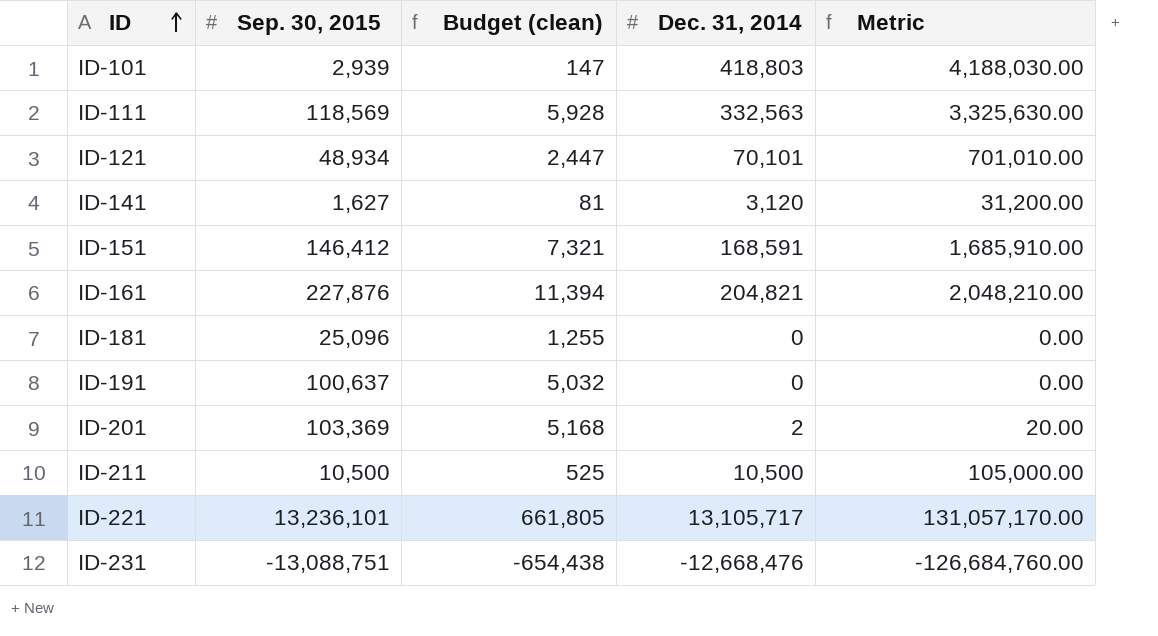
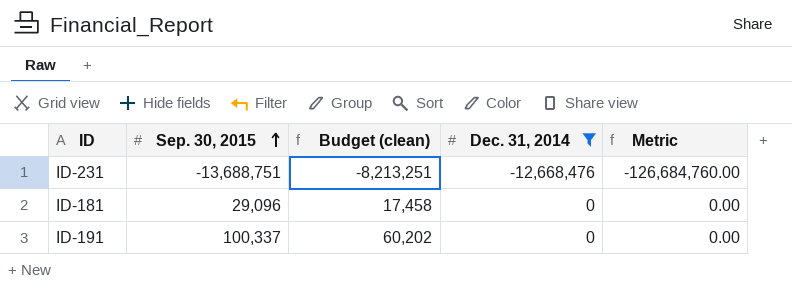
filter: none -> Dec. 31, 2014 <= 0
row order: ID ascending -> Sep. 30, 2015 ascending
column Budget (clean) | formula: [Sep. 30, 2015] * 0.05 -> [Sep. 30, 2015] * 0.6
ID-231 | Sep. 30, 2015: -13,088,751 -> -13,688,751
ID-181 | Sep. 30, 2015: 25,096 -> 29,096
ID-191 | Sep. 30, 2015: 100,637 -> 100,337

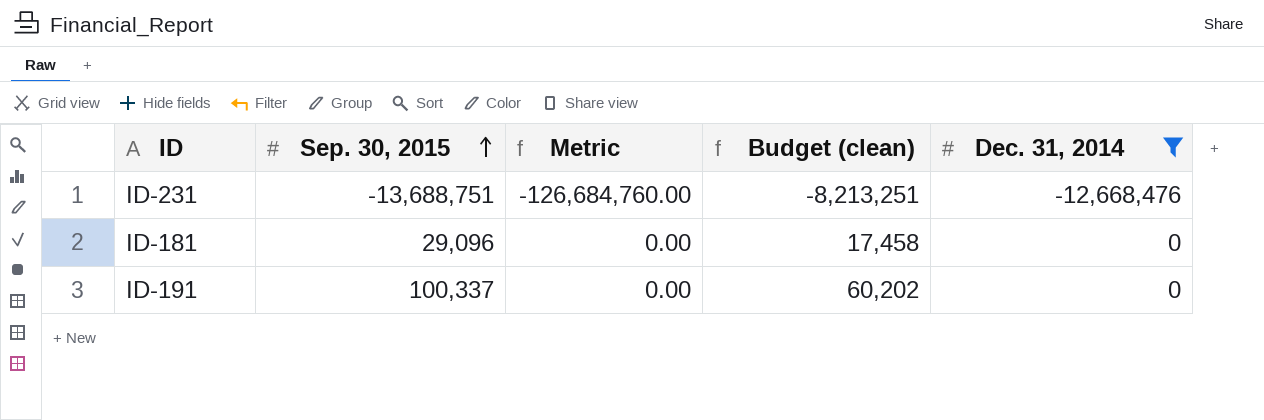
column Metric | position: 5 -> 3

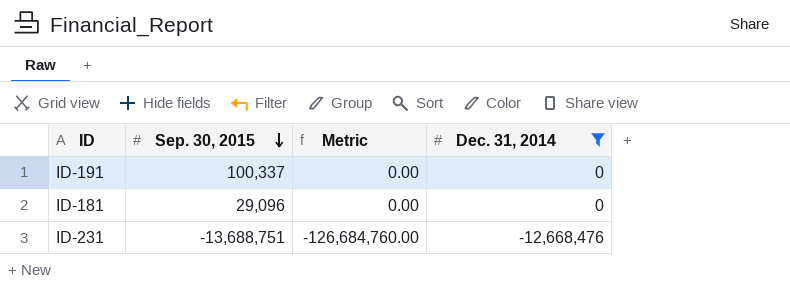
row order: Sep. 30, 2015 ascending -> Sep. 30, 2015 descending
column Budget (clean) | formula: [Sep. 30, 2015] * 0.6 -> none

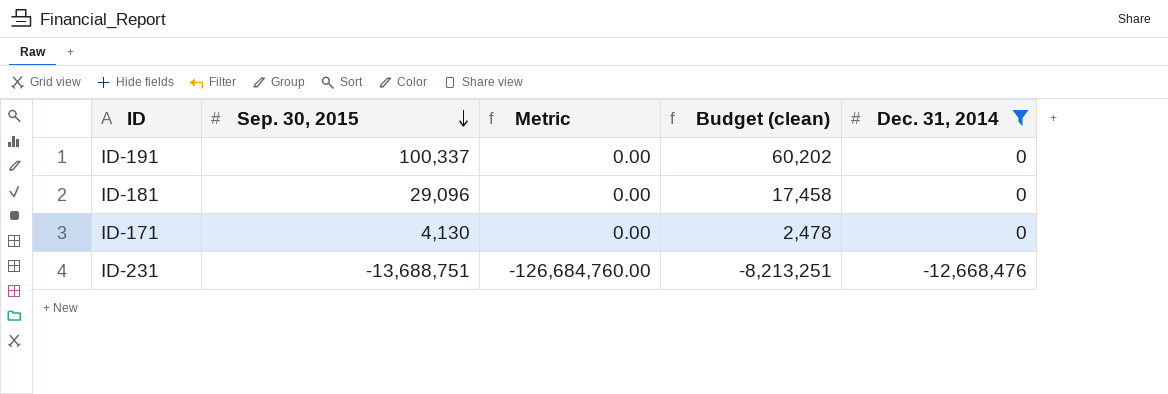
column Budget (clean) | formula: none -> [Sep. 30, 2015] * 0.6
row ID-171: none -> 4,130 | 0.00 | 2,478 | 0

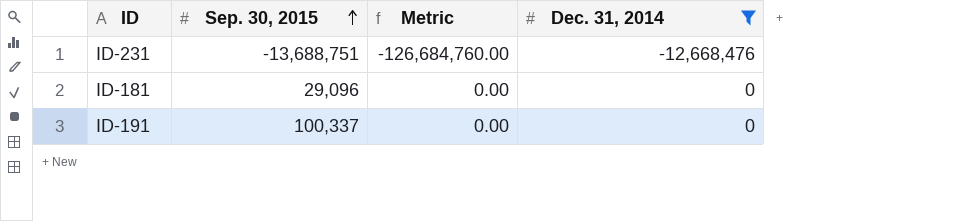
row order: Sep. 30, 2015 descending -> Sep. 30, 2015 ascending
column Budget (clean) | formula: [Sep. 30, 2015] * 0.6 -> none
row ID-171: 4,130 | 0.00 | 2,478 | 0 -> none

